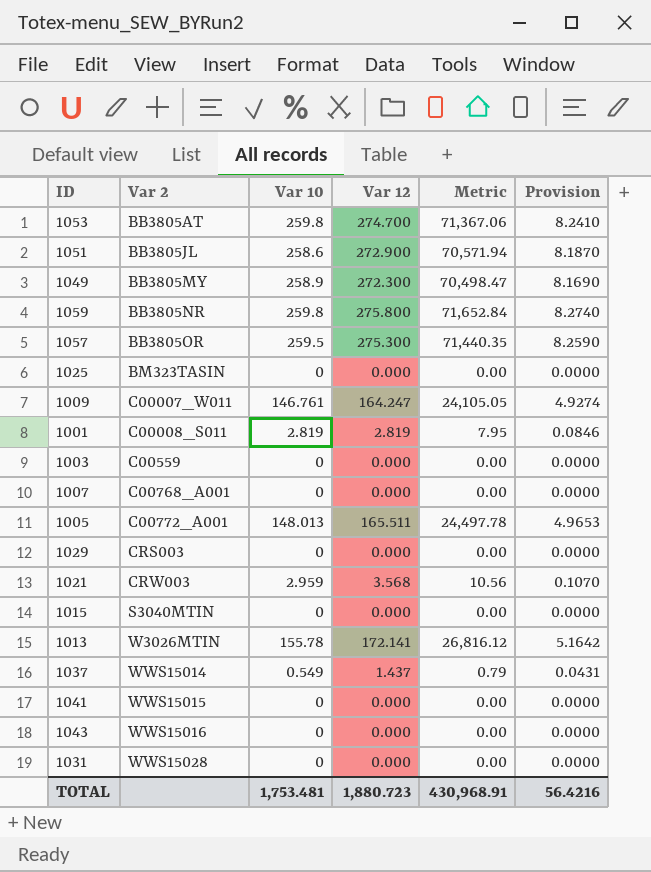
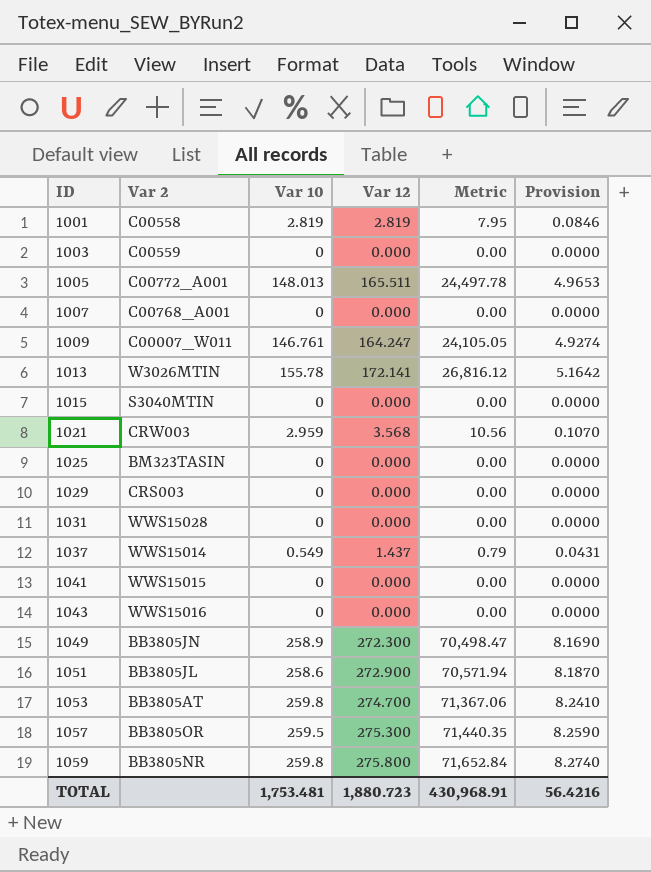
row order: Var 2 ascending -> ID ascending
1001 | Var 2: C00008_S011 -> C00558
1049 | Var 2: BB3805MY -> BB3805JN

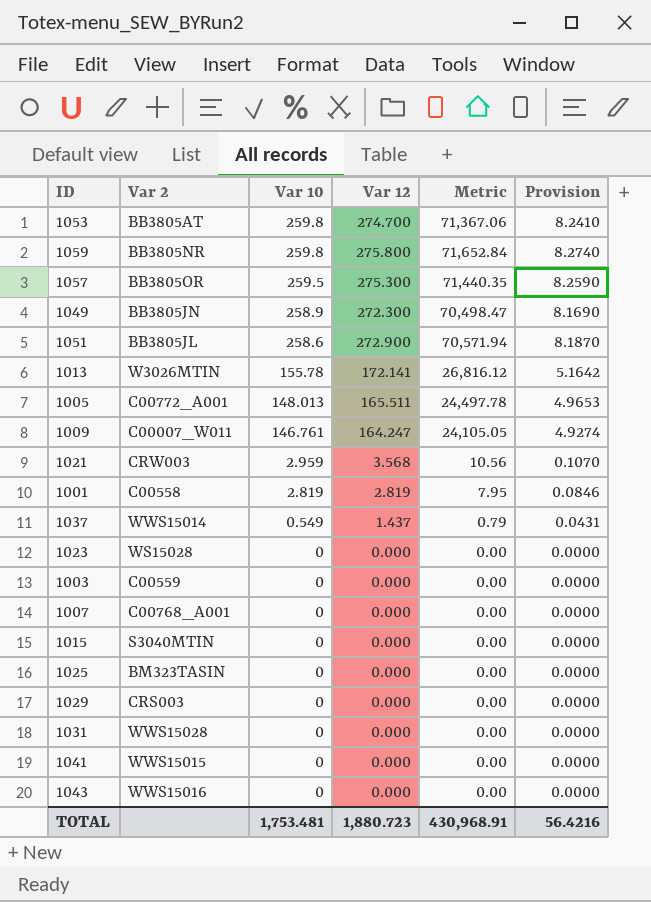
row order: ID ascending -> Var 10 descending
row 1023: none -> WS15028 | 0 | 0.000 | 0.00 | 0.0000

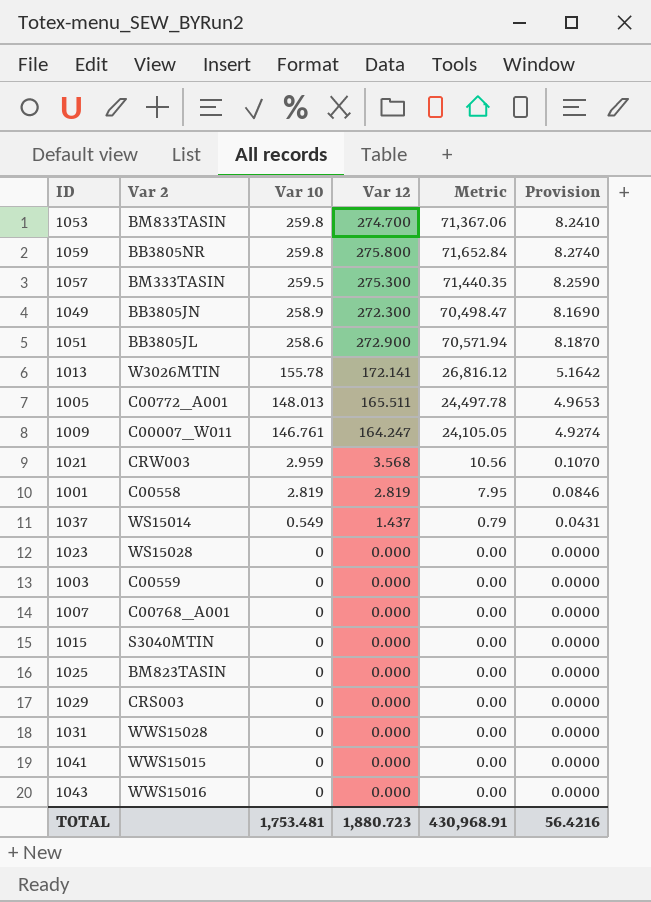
1053 | Var 2: BB3805AT -> BM833TASIN
1057 | Var 2: BB3805OR -> BM333TASIN
1037 | Var 2: WWS15014 -> WS15014
1025 | Var 2: BM323TASIN -> BM823TASIN

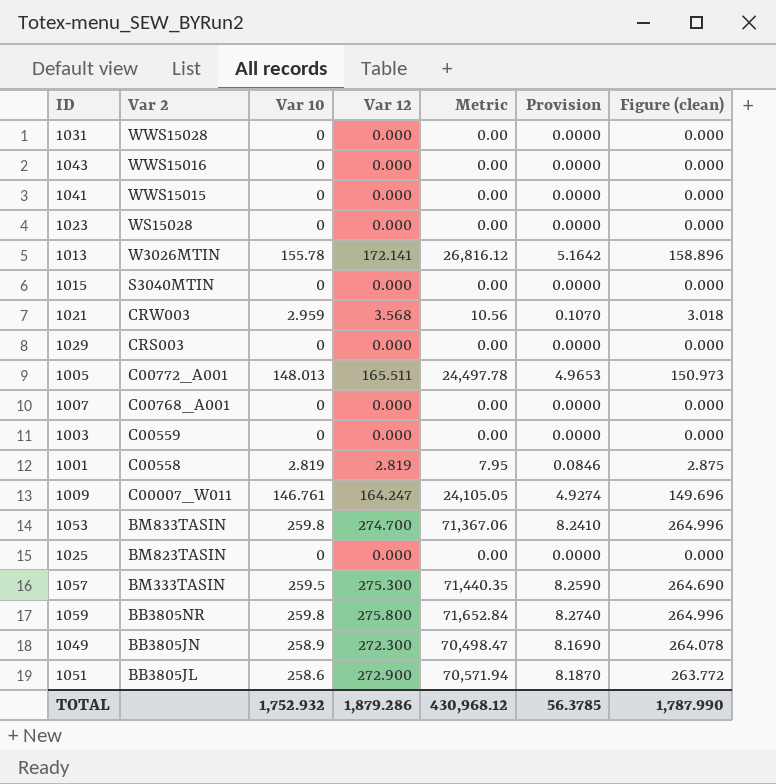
row order: Var 10 descending -> Var 2 descending
column Figure (clean) | formula: none -> [Var 10] * 1.02
row 1037: WS15014 | 0.549 | 1.437 | 0.79 | 0.0431 -> none
TOTAL | Var 10: 1,753.481 -> 1,752.932
TOTAL | Var 12: 1,880.723 -> 1,879.286
TOTAL | Metric: 430,968.91 -> 430,968.12
TOTAL | Provision: 56.4216 -> 56.3785

